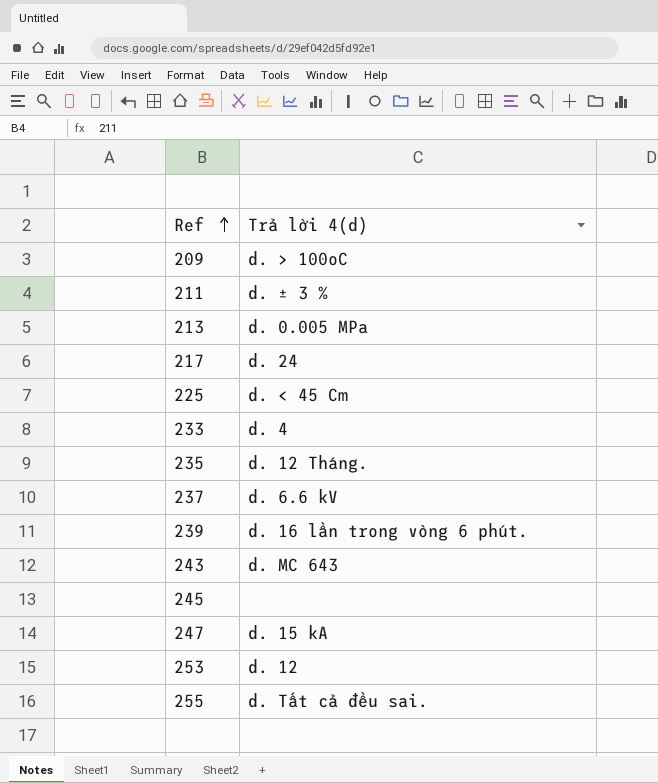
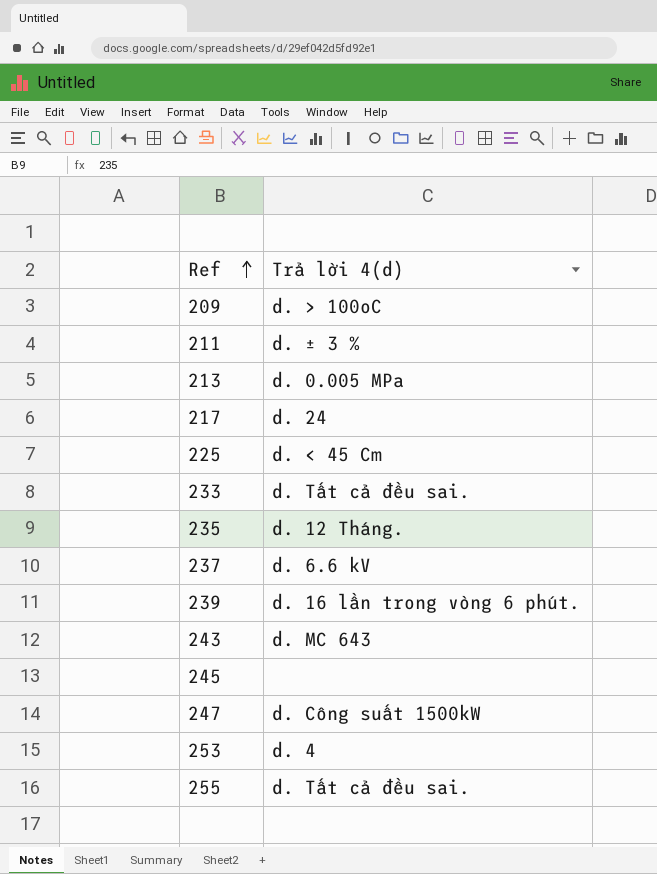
233 | Trả lời 4(d): d. 4 -> d. Tất cả đều sai.
247 | Trả lời 4(d): d. 15 kA -> d. Công suất 1500kW
253 | Trả lời 4(d): d. 12 -> d. 4

